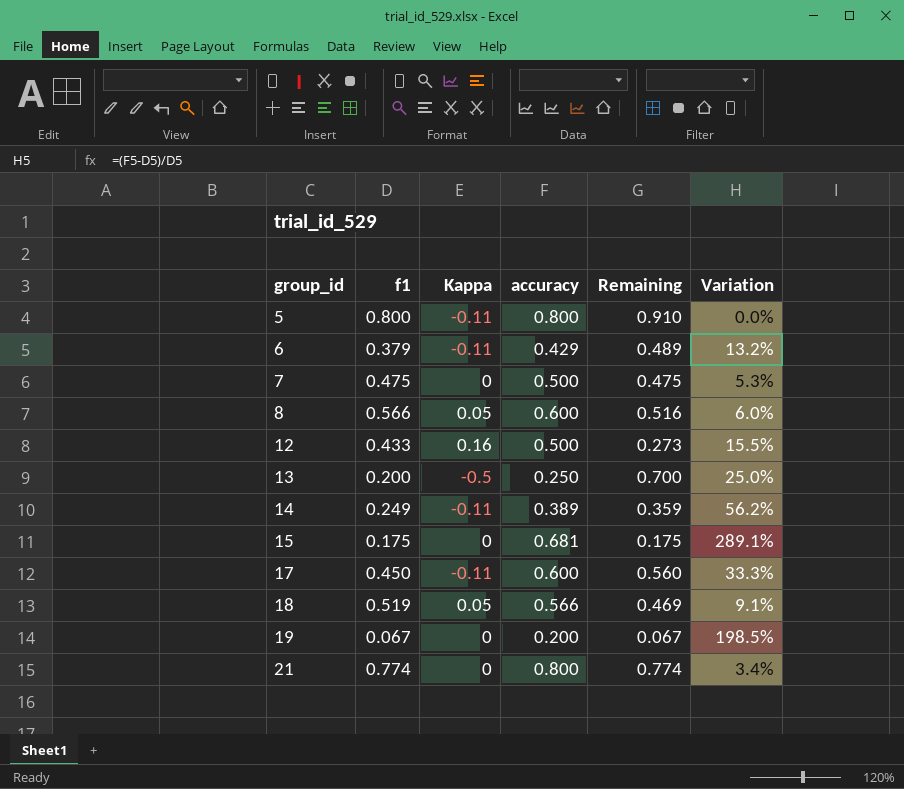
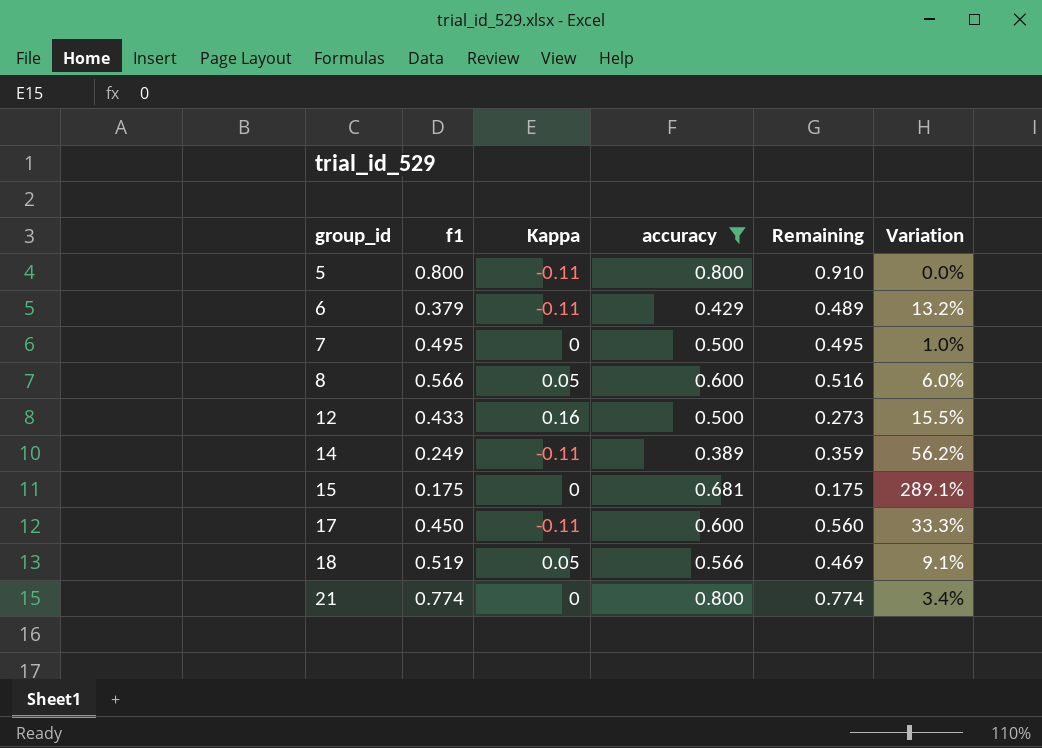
filter: none -> accuracy >= 0.389
7 | f1: 0.475 -> 0.495
7 | Remaining: 0.475 -> 0.495
7 | Variation: 5.3% -> 1.0%

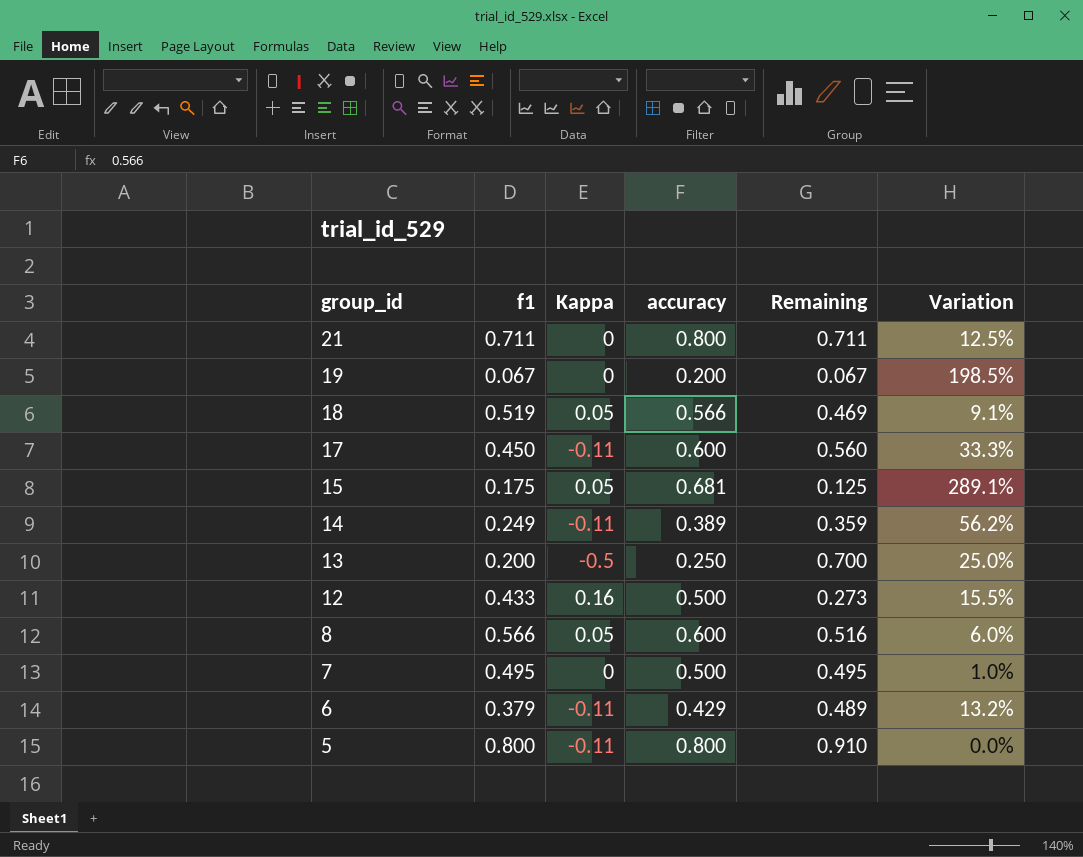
filter: accuracy >= 0.389 -> none
row order: group_id ascending -> group_id descending
21 | f1: 0.774 -> 0.711
21 | Remaining: 0.774 -> 0.711
21 | Variation: 3.4% -> 12.5%
15 | Kappa: 0 -> 0.05
15 | Remaining: 0.175 -> 0.125

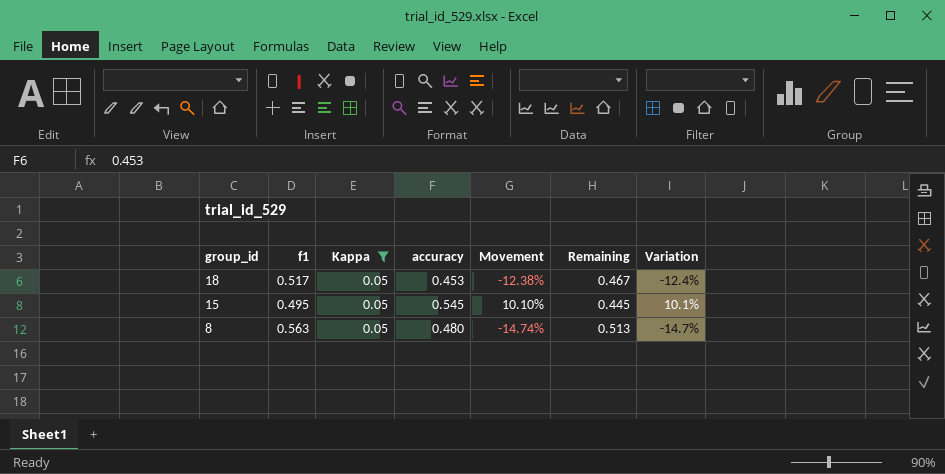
filter: none -> Kappa = 0.05
column Movement | formula: none -> ([accuracy] - [f1]) / [f1]
18 | f1: 0.519 -> 0.517
18 | accuracy: 0.566 -> 0.453
18 | Remaining: 0.469 -> 0.467
18 | Variation: 9.1% -> -12.4%
15 | f1: 0.175 -> 0.495
15 | accuracy: 0.681 -> 0.545
15 | Remaining: 0.125 -> 0.445
15 | Variation: 289.1% -> 10.1%
8 | f1: 0.566 -> 0.563
8 | accuracy: 0.600 -> 0.480
8 | Remaining: 0.516 -> 0.513
8 | Variation: 6.0% -> -14.7%

